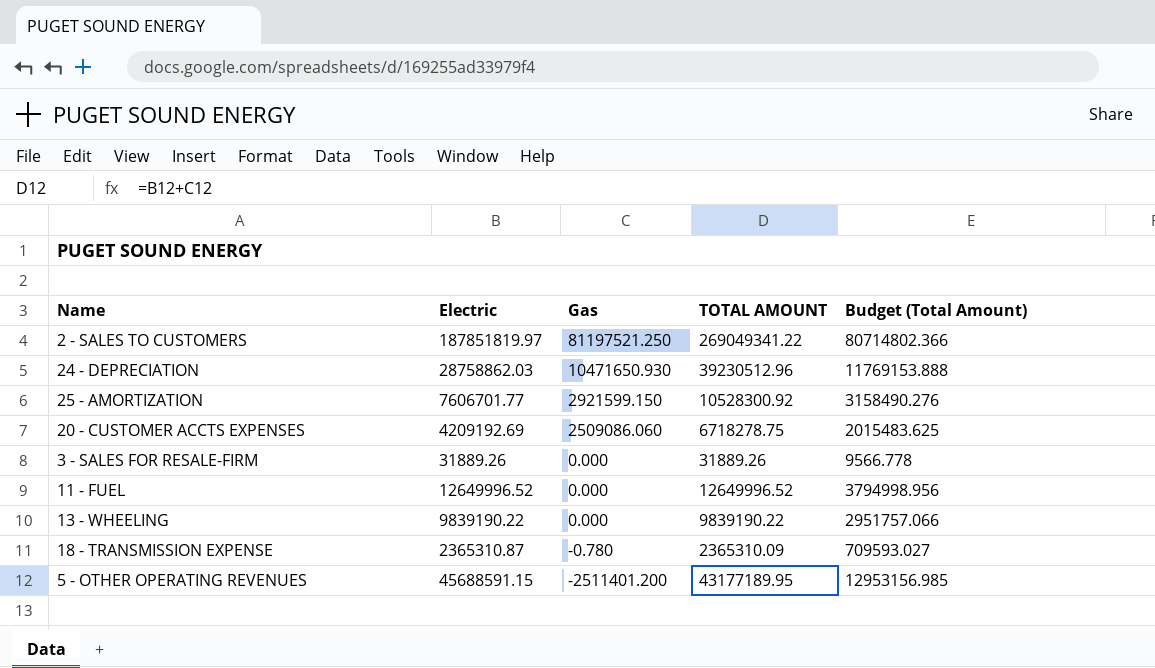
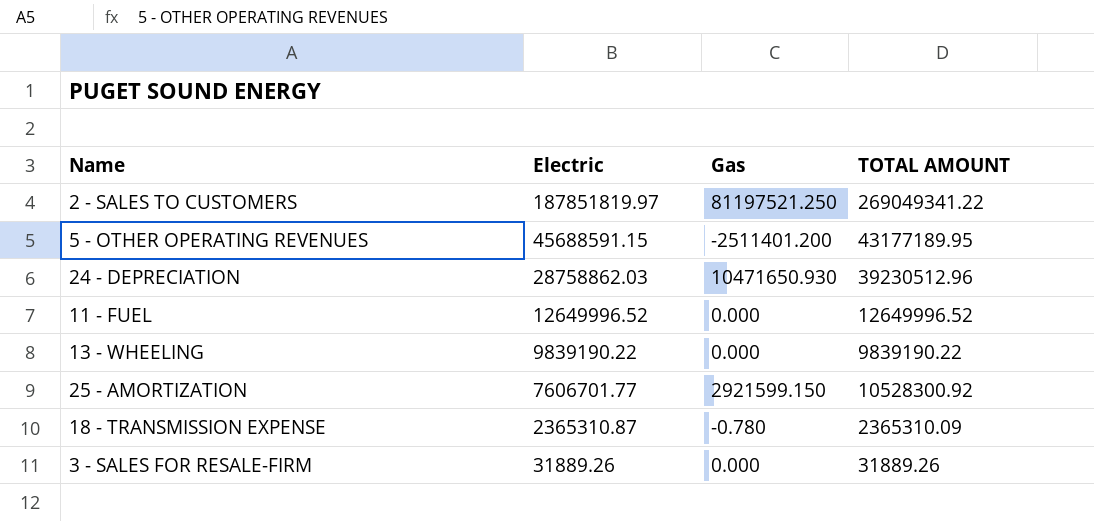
row order: Gas descending -> Electric descending
column Budget (Total Amount) | formula: [TOTAL AMOUNT] * 0.3 -> none
row 20 - CUSTOMER ACCTS EXPENSES: 4209192.69 | 2509086.060 | 6718278.75 | 2015483.625 -> none

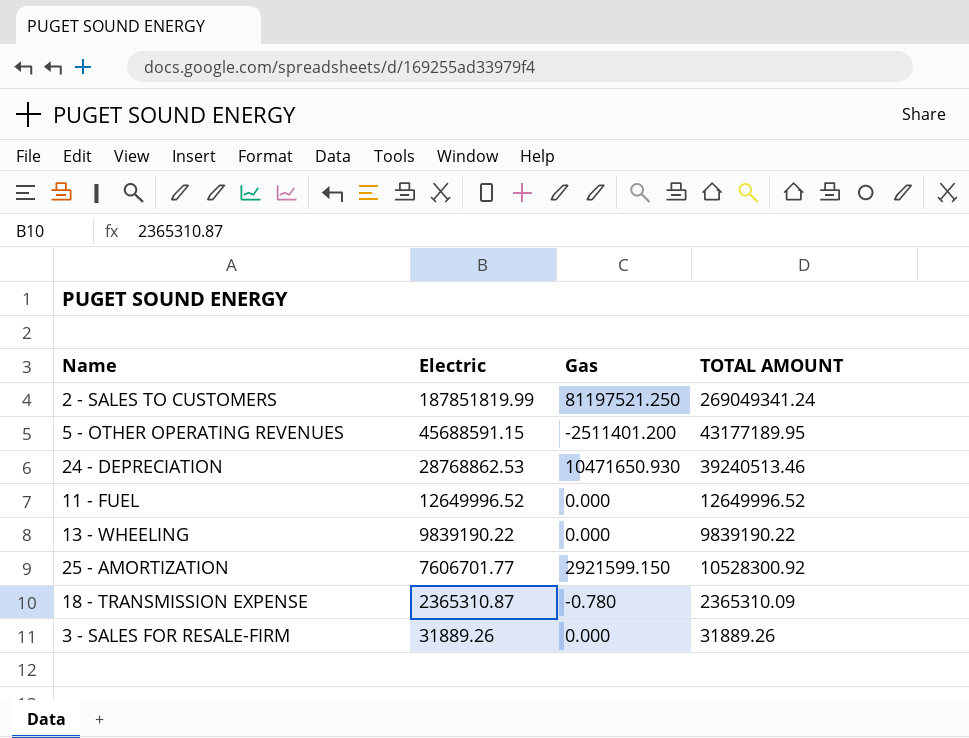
2 - SALES TO CUSTOMERS | Electric: 187851819.97 -> 187851819.99
2 - SALES TO CUSTOMERS | TOTAL AMOUNT: 269049341.22 -> 269049341.24
24 - DEPRECIATION | Electric: 28758862.03 -> 28768862.53
24 - DEPRECIATION | TOTAL AMOUNT: 39230512.96 -> 39240513.46

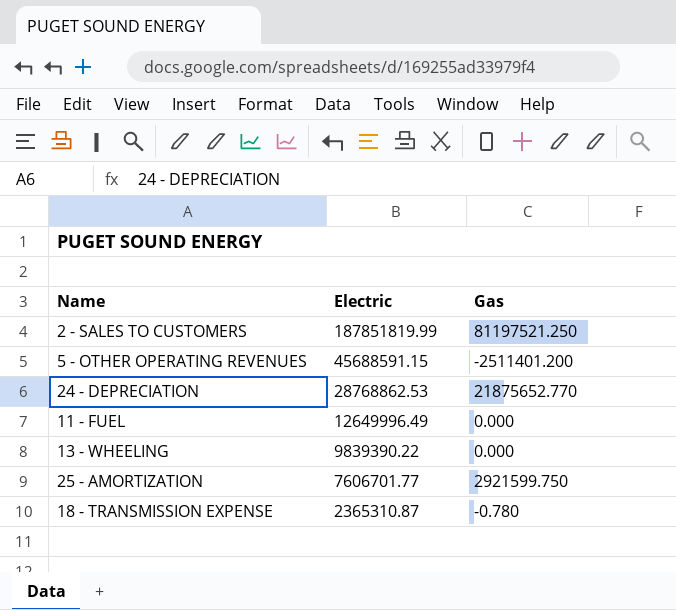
column TOTAL AMOUNT | formula: [Electric] + [Gas] -> none
row 3 - SALES FOR RESALE-FIRM: 31889.26 | 0.000 | 31889.26 -> none
24 - DEPRECIATION | Gas: 10471650.930 -> 21875652.770
11 - FUEL | Electric: 12649996.52 -> 12649996.49
13 - WHEELING | Electric: 9839190.22 -> 9839390.22
25 - AMORTIZATION | Gas: 2921599.150 -> 2921599.750

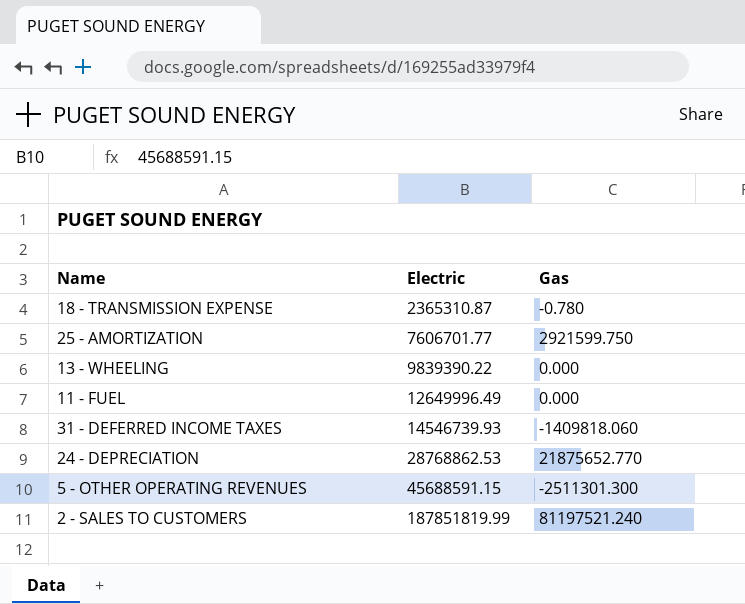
row order: Electric descending -> Electric ascending
row 31 - DEFERRED INCOME TAXES: none -> 14546739.93 | -1409818.060
5 - OTHER OPERATING REVENUES | Gas: -2511401.200 -> -2511301.300
2 - SALES TO CUSTOMERS | Gas: 81197521.250 -> 81197521.240

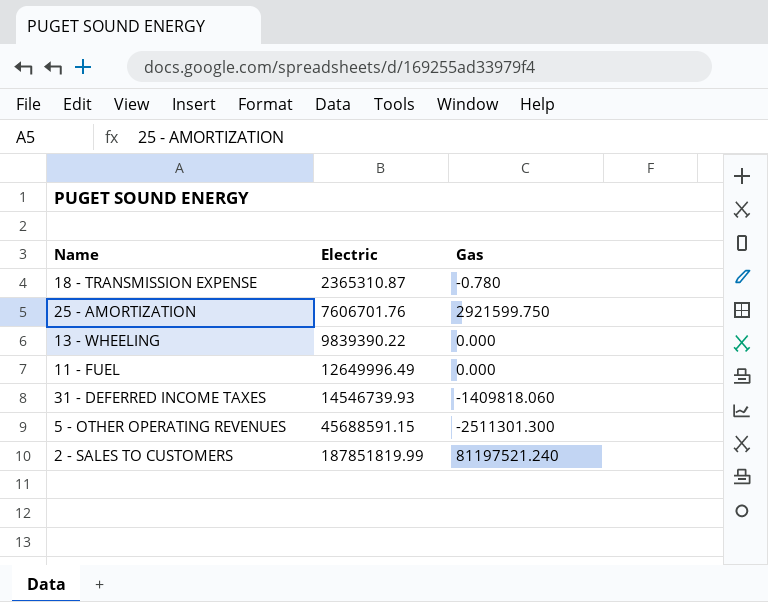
row 24 - DEPRECIATION: 28768862.53 | 21875652.770 -> none
25 - AMORTIZATION | Electric: 7606701.77 -> 7606701.76

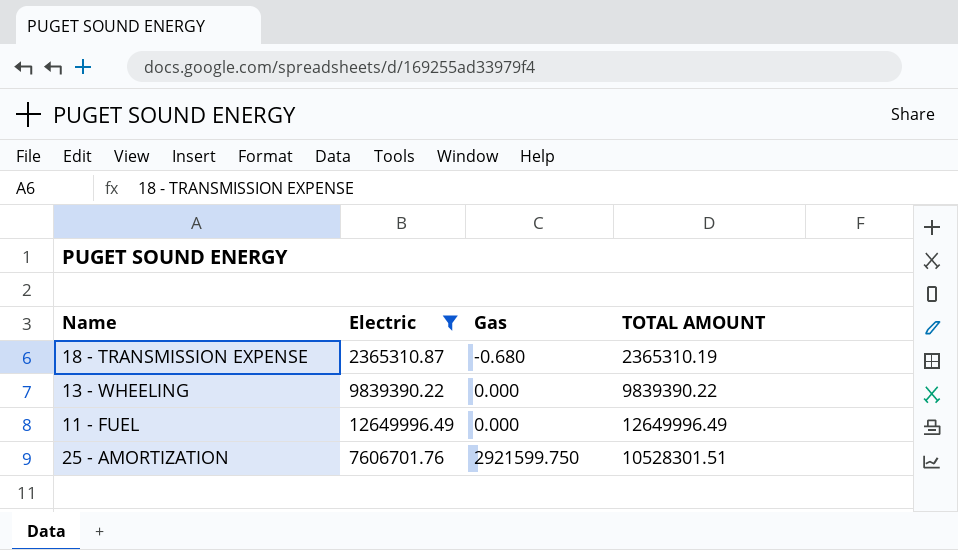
filter: none -> Electric <= 12649996.49
row order: Electric ascending -> Gas ascending
column TOTAL AMOUNT | formula: none -> [Electric] + [Gas]
18 - TRANSMISSION EXPENSE | Gas: -0.780 -> -0.680

